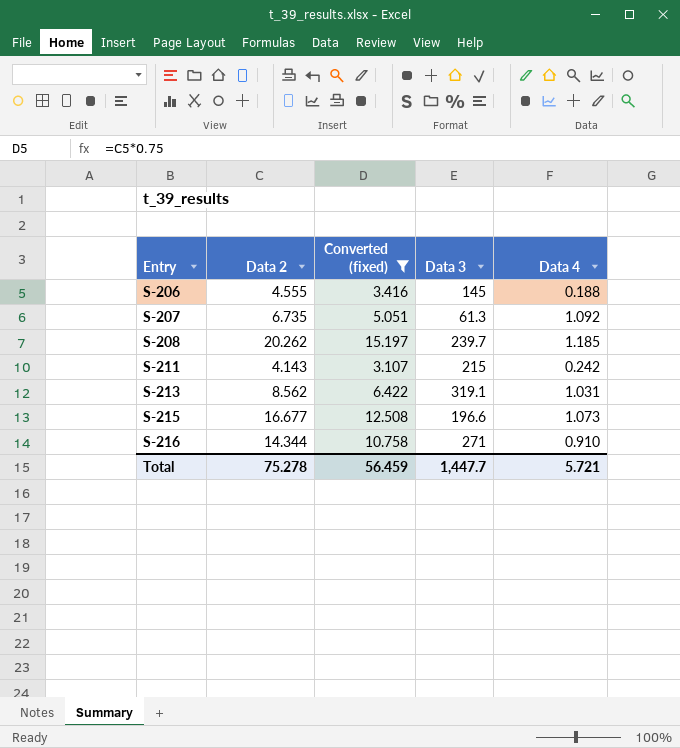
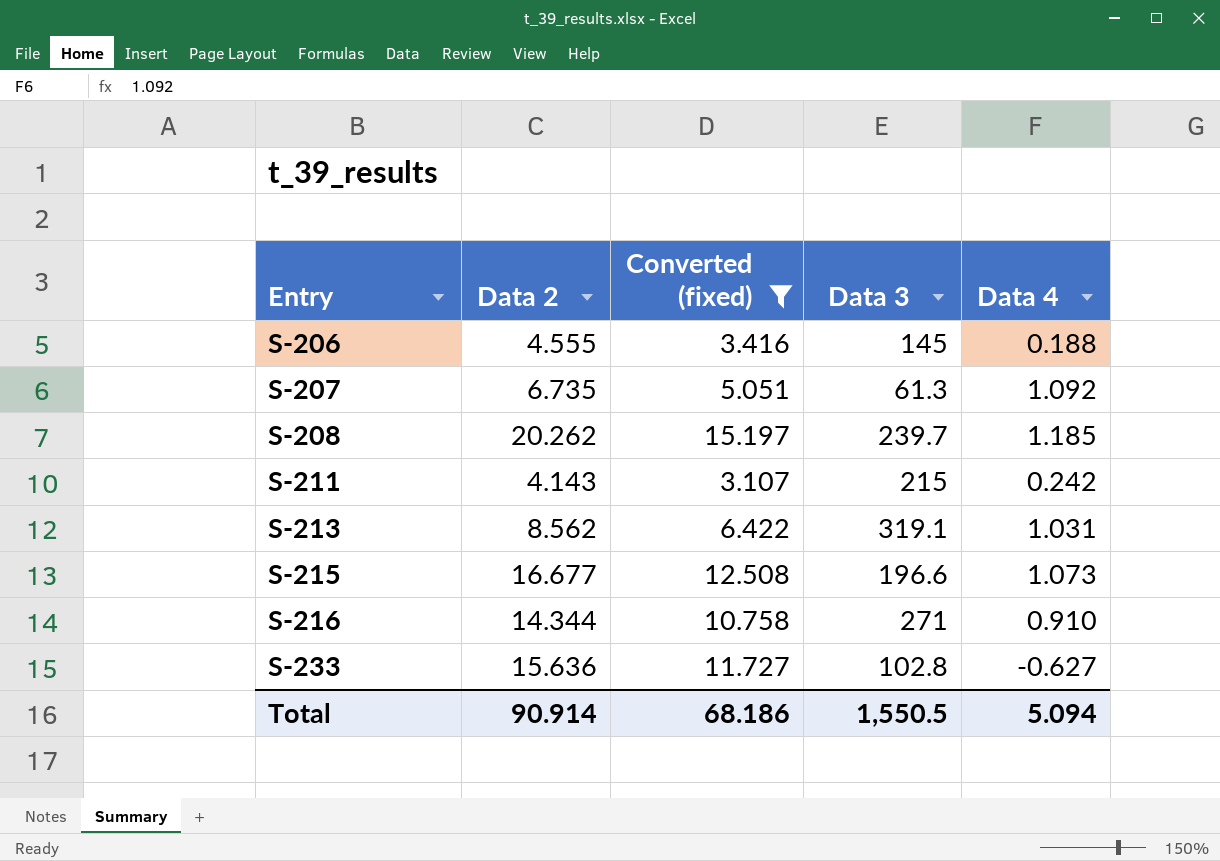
row S-233: none -> 15.636 | 11.727 | 102.8 | -0.627
Total | Data 2: 75.278 -> 90.914
Total | Converted (fixed): 56.459 -> 68.186
Total | Data 3: 1,447.7 -> 1,550.5
Total | Data 4: 5.721 -> 5.094

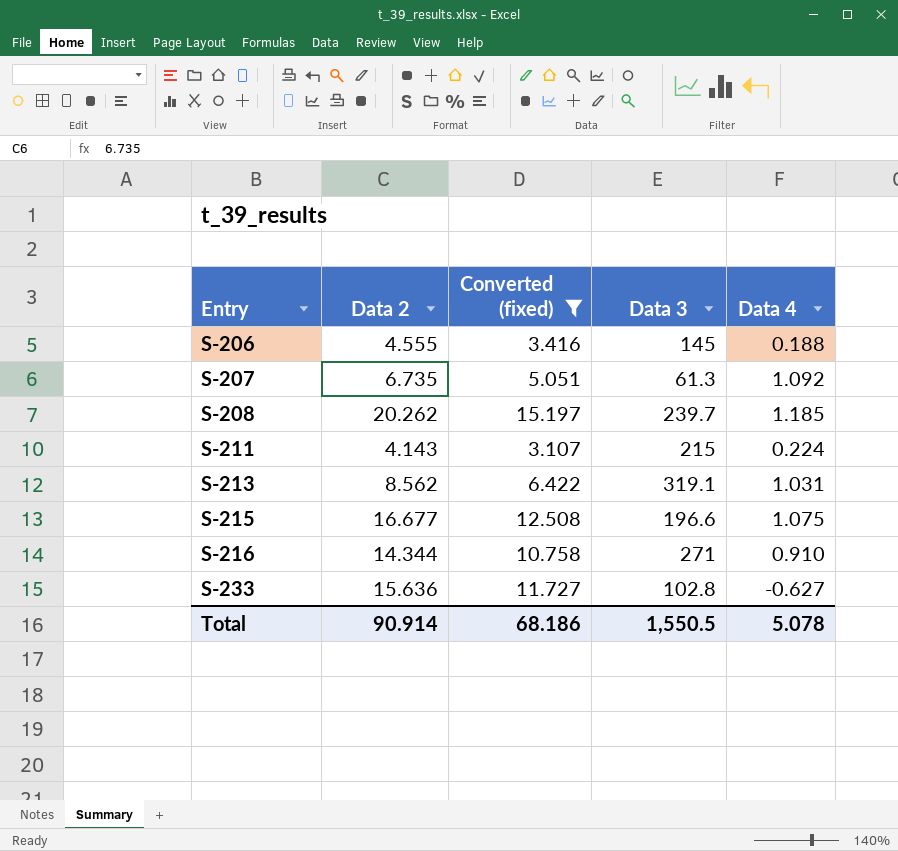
S-211 | Data 4: 0.242 -> 0.224
S-215 | Data 4: 1.073 -> 1.075
Total | Data 4: 5.094 -> 5.078

